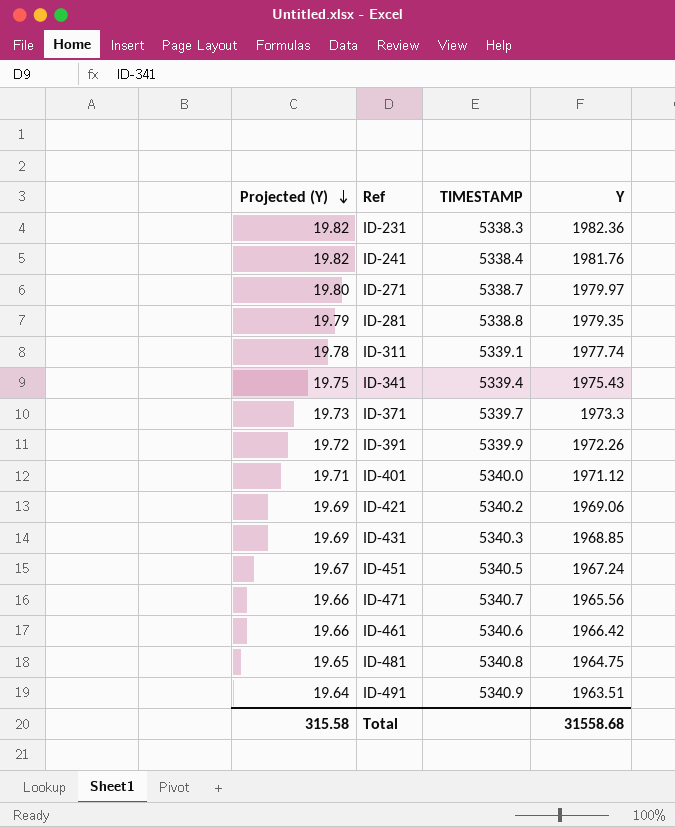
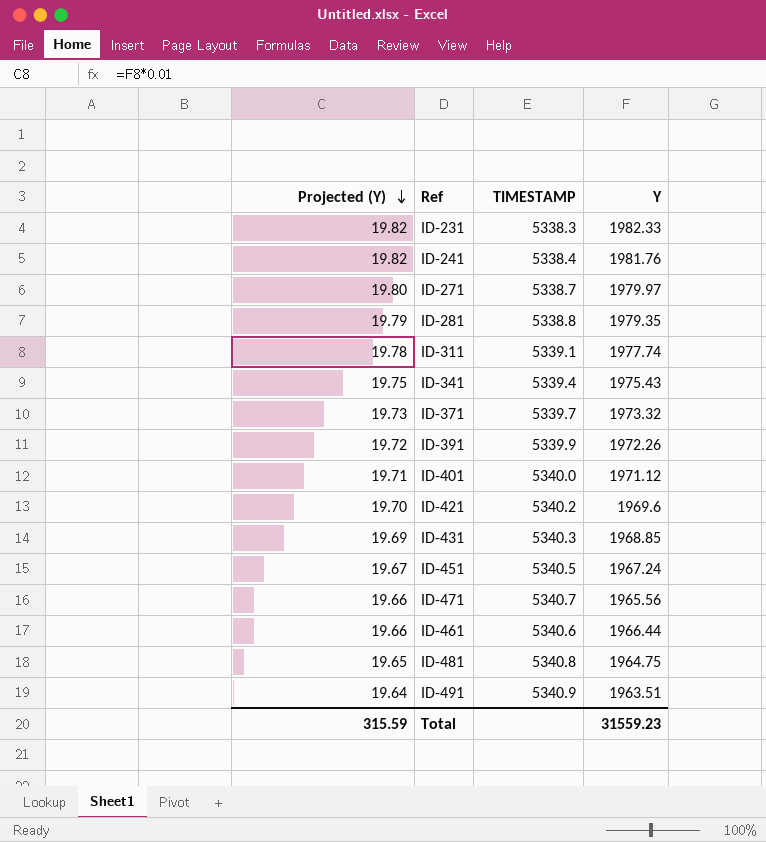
ID-231 | Y: 1982.36 -> 1982.33
ID-371 | Y: 1973.3 -> 1973.32
ID-421 | Projected (Y): 19.69 -> 19.70
ID-421 | Y: 1969.06 -> 1969.6
ID-461 | Y: 1966.42 -> 1966.44
Total | Projected (Y): 315.58 -> 315.59
Total | Y: 31558.68 -> 31559.23

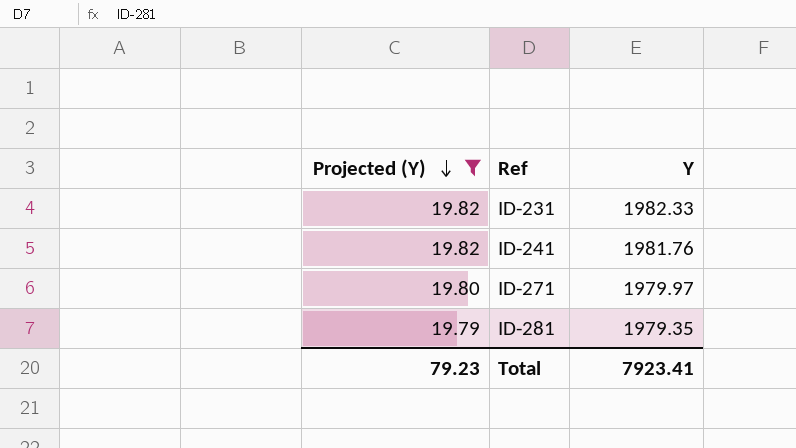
filter: none -> Projected (Y) >= 19.79
column TIMESTAMP | position: 3 -> none
Total | Projected (Y): 315.59 -> 79.23
Total | Y: 31559.23 -> 7923.41

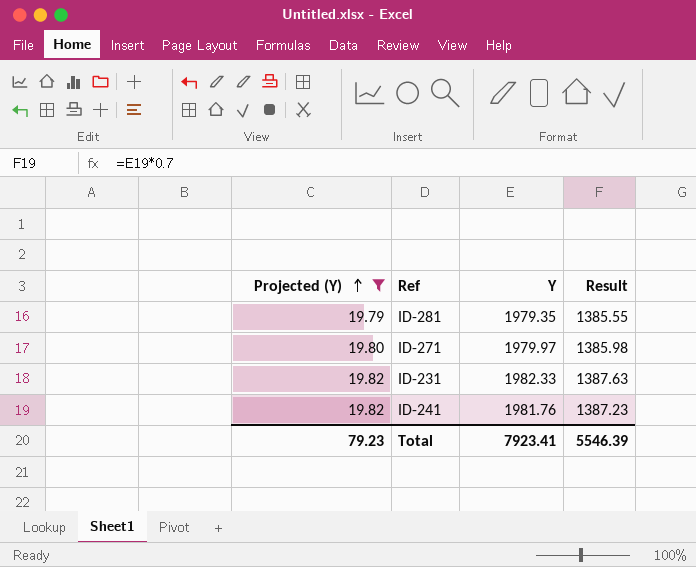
row order: Projected (Y) descending -> Projected (Y) ascending
column Result | formula: none -> [Y] * 0.7

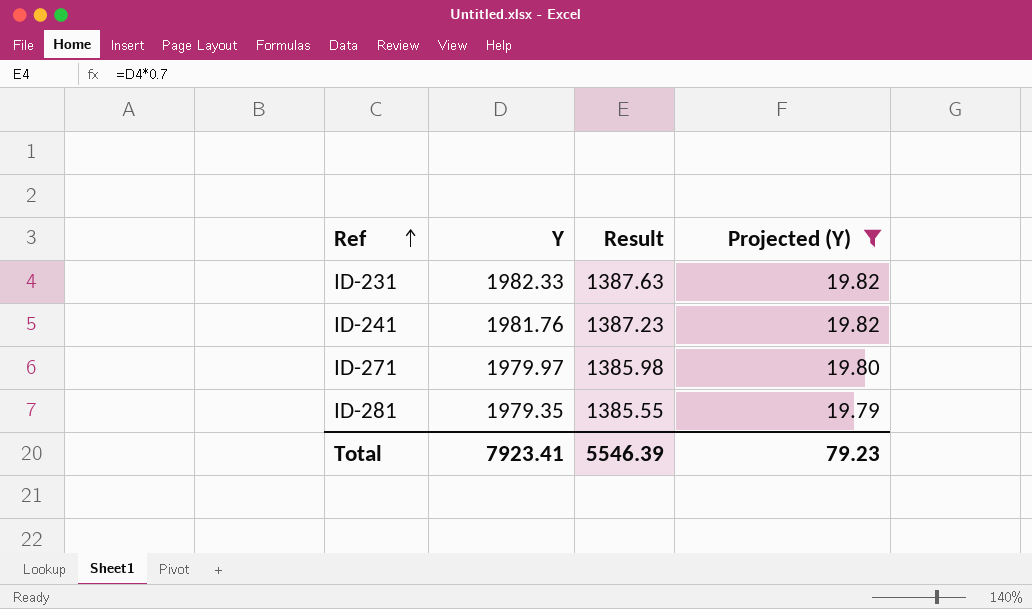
row order: Projected (Y) ascending -> Ref ascending
column Projected (Y) | position: 1 -> 4

